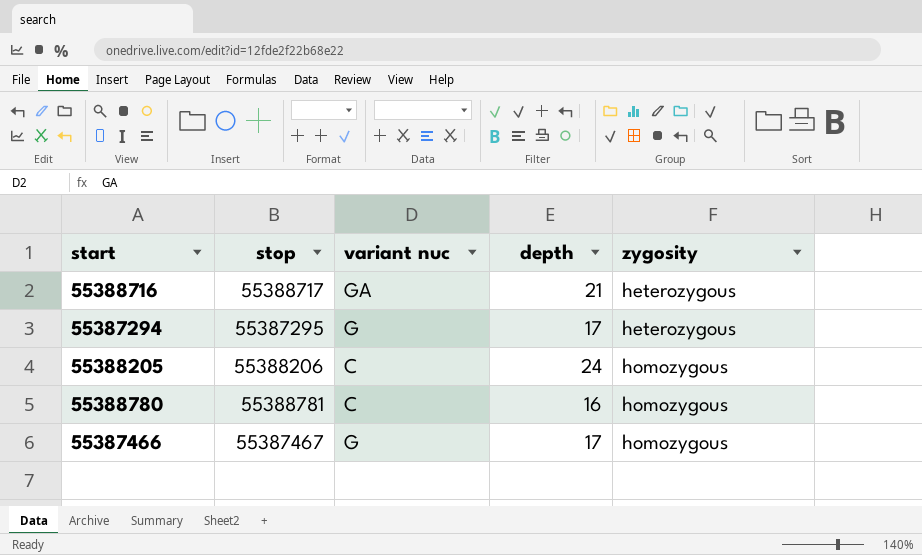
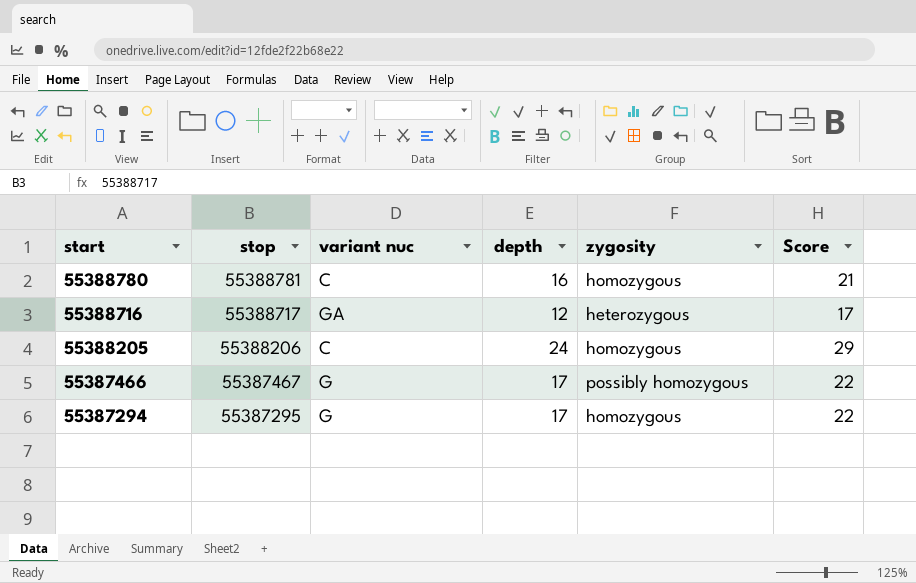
row order: zygosity ascending -> start descending
column Score | formula: none -> [depth] + 5
55388716 | depth: 21 -> 12
55387466 | zygosity: homozygous -> possibly homozygous
55387294 | zygosity: heterozygous -> homozygous

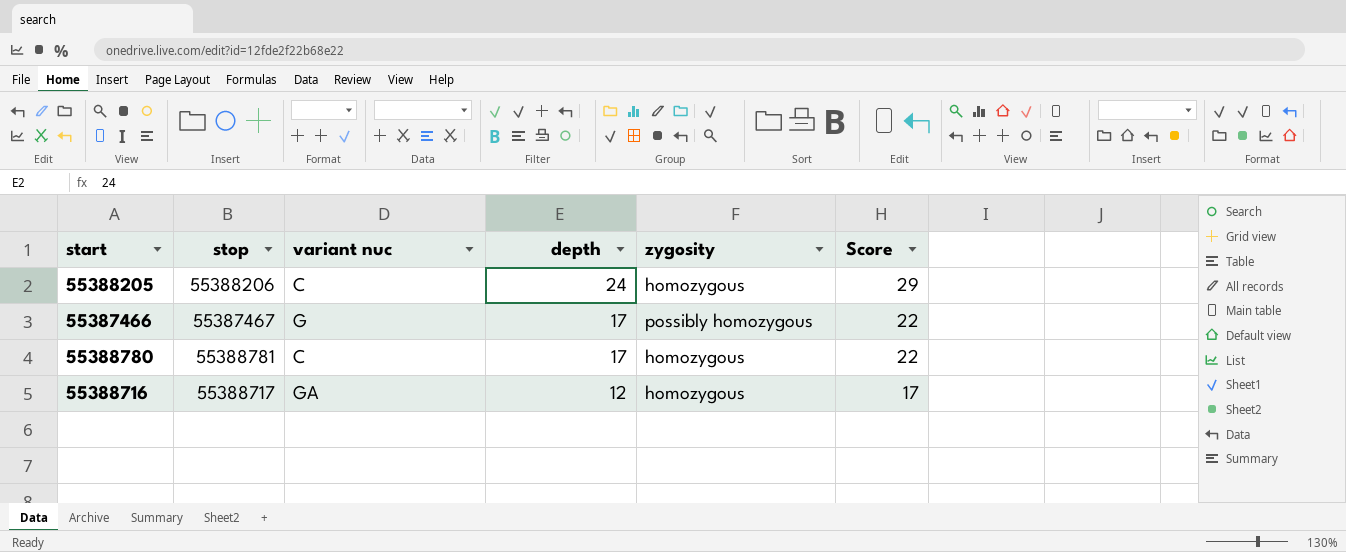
row order: start descending -> depth descending
row 55387294: 55387295 | G | 17 | homozygous | 22 -> none
55388780 | depth: 16 -> 17
55388780 | Score: 21 -> 22
55388716 | zygosity: heterozygous -> homozygous

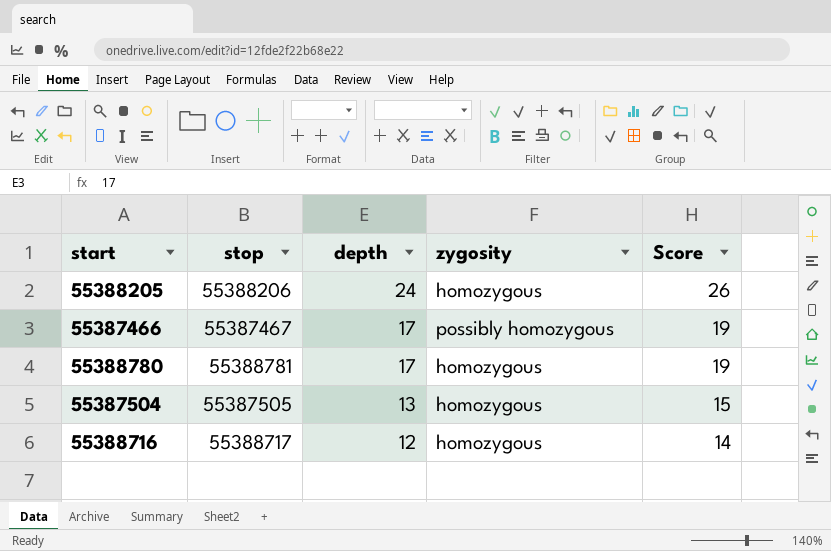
column variant nuc | position: 3 -> none
column Score | formula: [depth] + 5 -> [depth] + 2
row 55387504: none -> 55387505 | 13 | homozygous | 15

